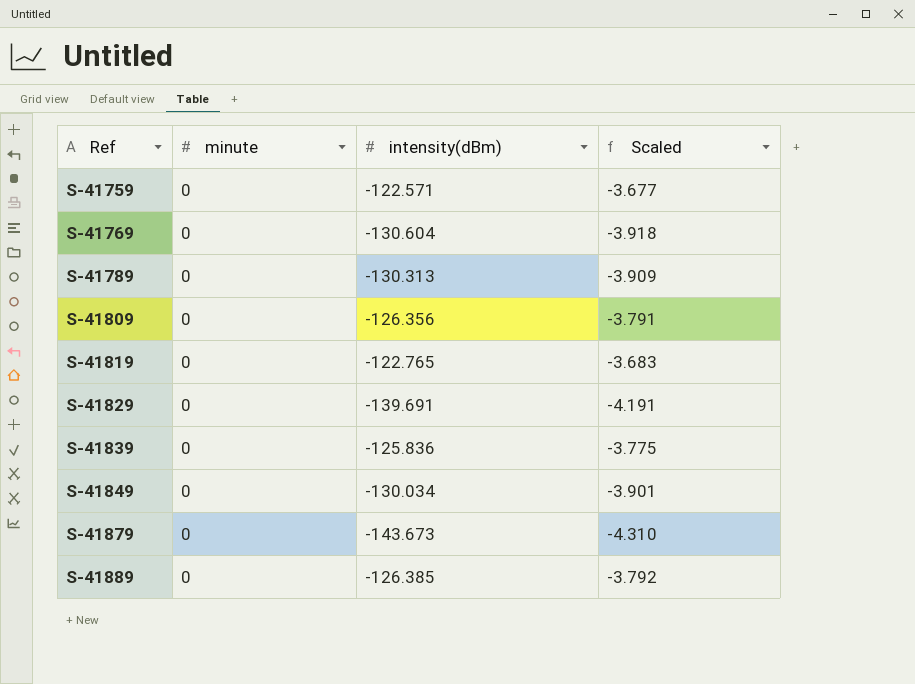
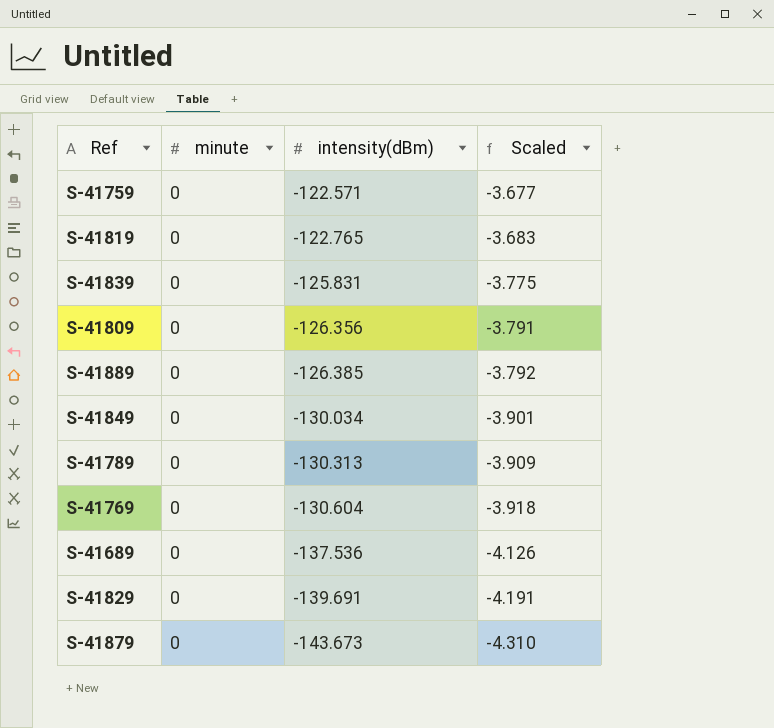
row order: Ref ascending -> intensity(dBm) descending
S-41839 | intensity(dBm): -125.836 -> -125.831
row S-41689: none -> 0 | -137.536 | -4.126

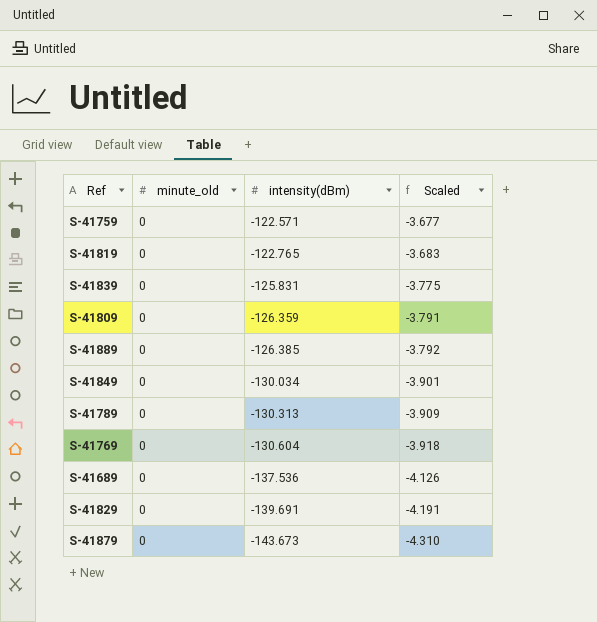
column name: minute -> minute_old
S-41809 | intensity(dBm): -126.356 -> -126.359

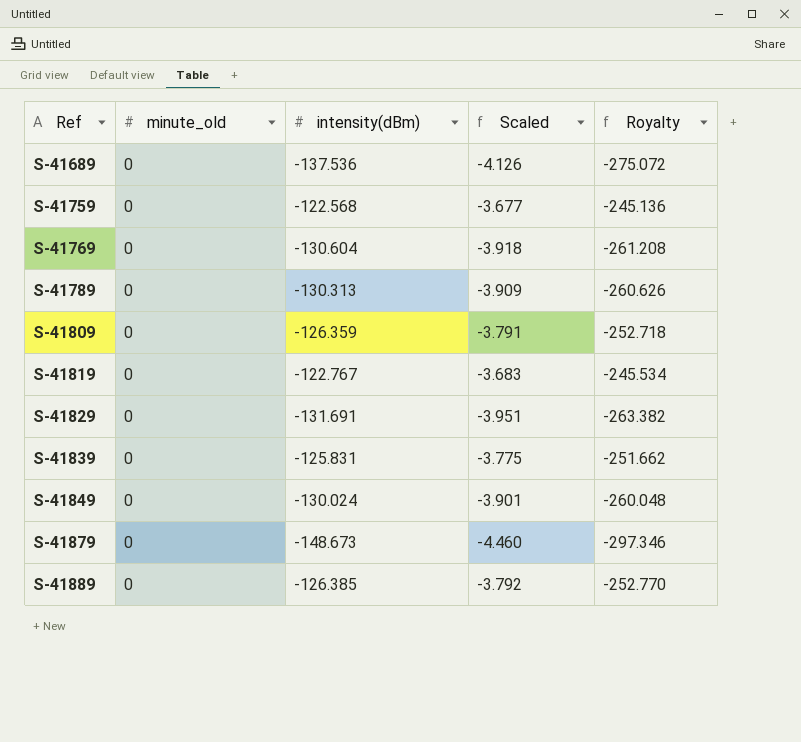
row order: intensity(dBm) descending -> Ref ascending
column Royalty | formula: none -> [intensity(dBm)] * 2
S-41759 | intensity(dBm): -122.571 -> -122.568
S-41819 | intensity(dBm): -122.765 -> -122.767
S-41829 | intensity(dBm): -139.691 -> -131.691
S-41829 | Scaled: -4.191 -> -3.951
S-41849 | intensity(dBm): -130.034 -> -130.024
S-41879 | intensity(dBm): -143.673 -> -148.673
S-41879 | Scaled: -4.310 -> -4.460

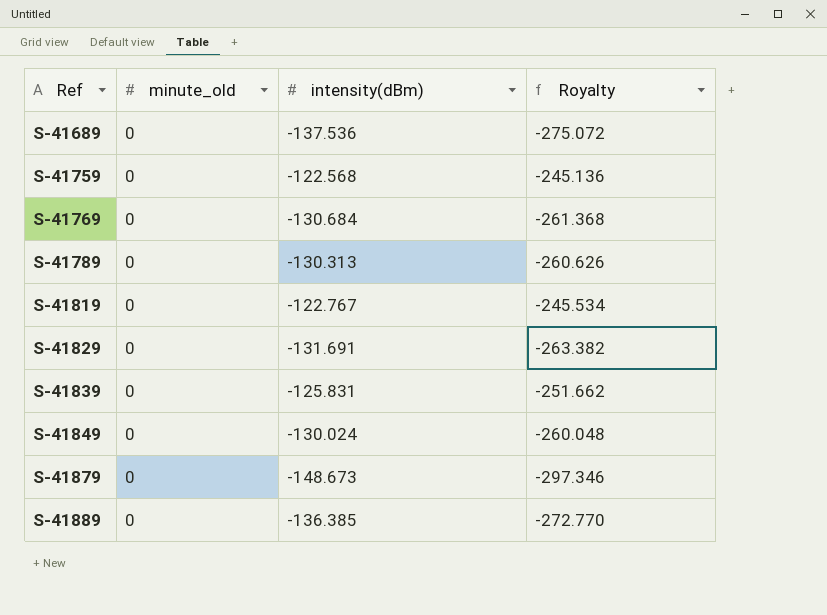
column Scaled | formula: [intensity(dBm)] * 0.03 -> none
row S-41809: 0 | -126.359 | -3.791 | -252.718 -> none
S-41769 | intensity(dBm): -130.604 -> -130.684
S-41769 | Royalty: -261.208 -> -261.368
S-41889 | intensity(dBm): -126.385 -> -136.385
S-41889 | Royalty: -252.770 -> -272.770

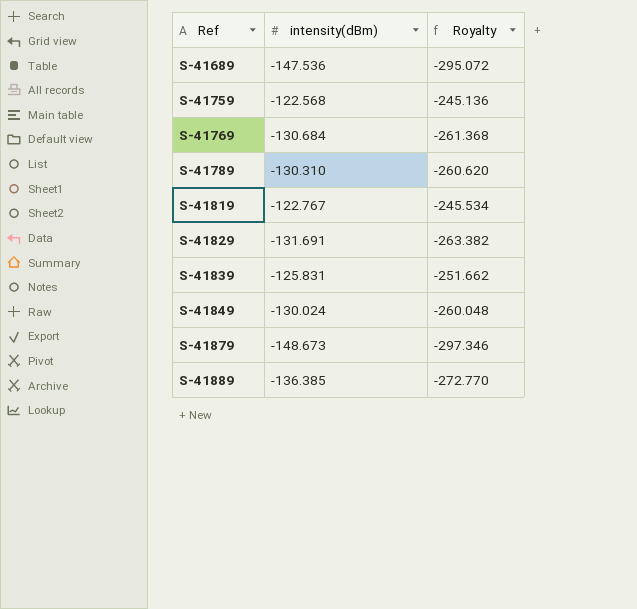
column minute_old | position: 2 -> none
S-41689 | intensity(dBm): -137.536 -> -147.536
S-41689 | Royalty: -275.072 -> -295.072
S-41789 | intensity(dBm): -130.313 -> -130.310
S-41789 | Royalty: -260.626 -> -260.620

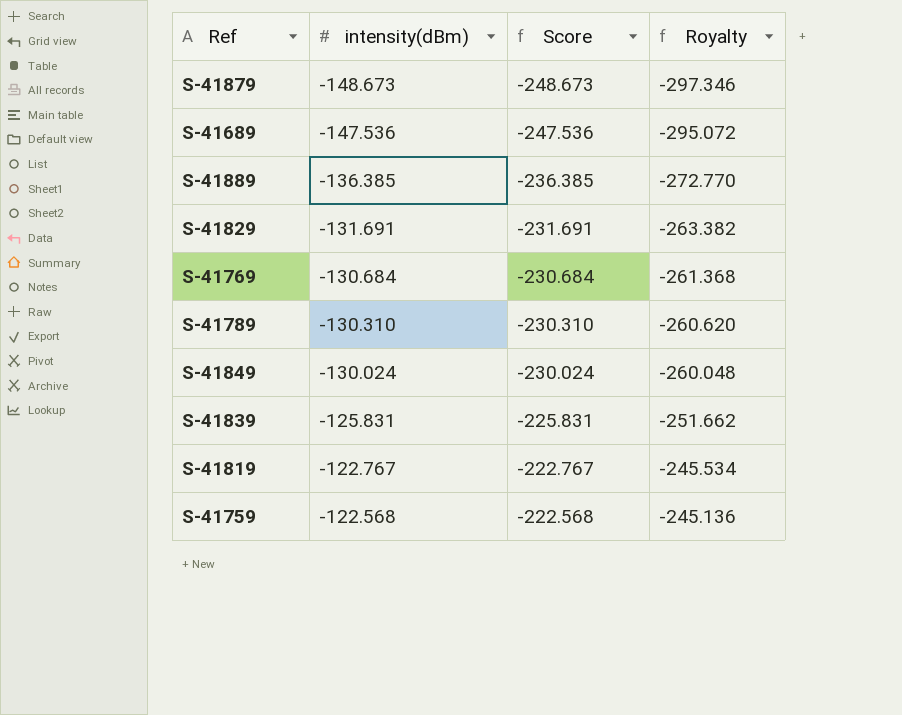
row order: Ref ascending -> intensity(dBm) ascending
column Score | formula: none -> [intensity(dBm)] - 100

